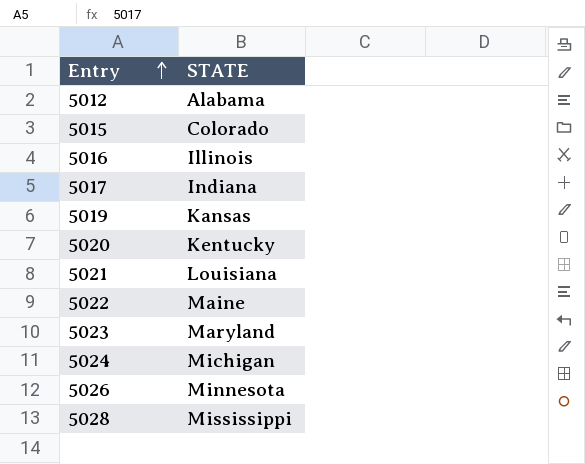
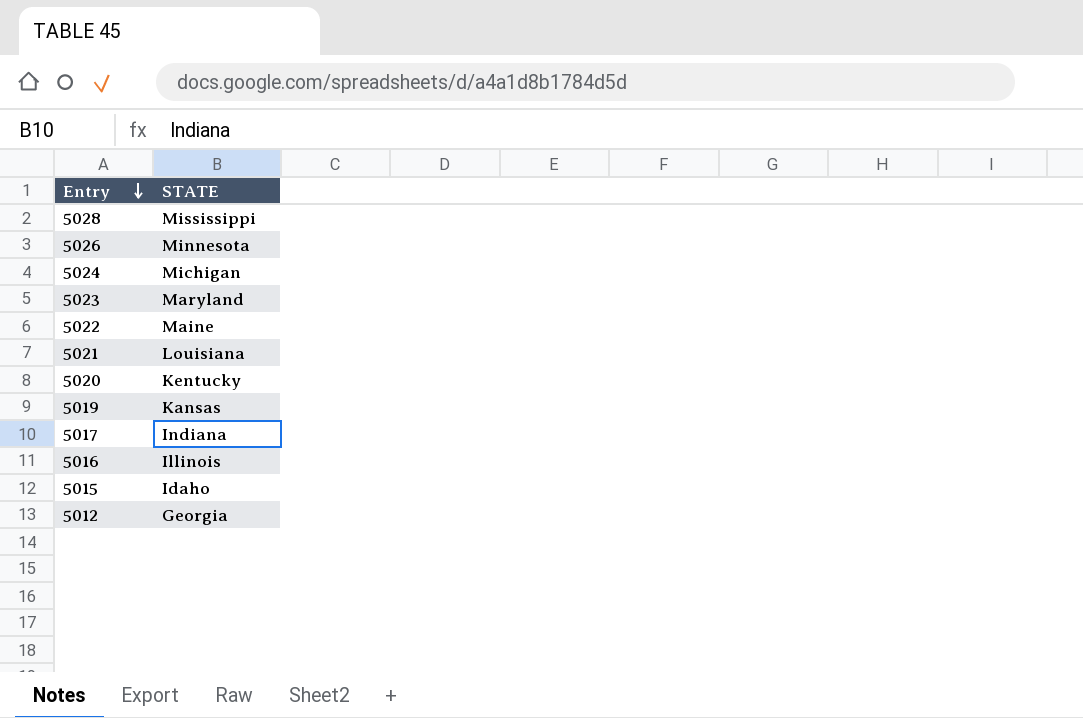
row order: Entry ascending -> Entry descending
5015 | STATE: Colorado -> Idaho
5012 | STATE: Alabama -> Georgia

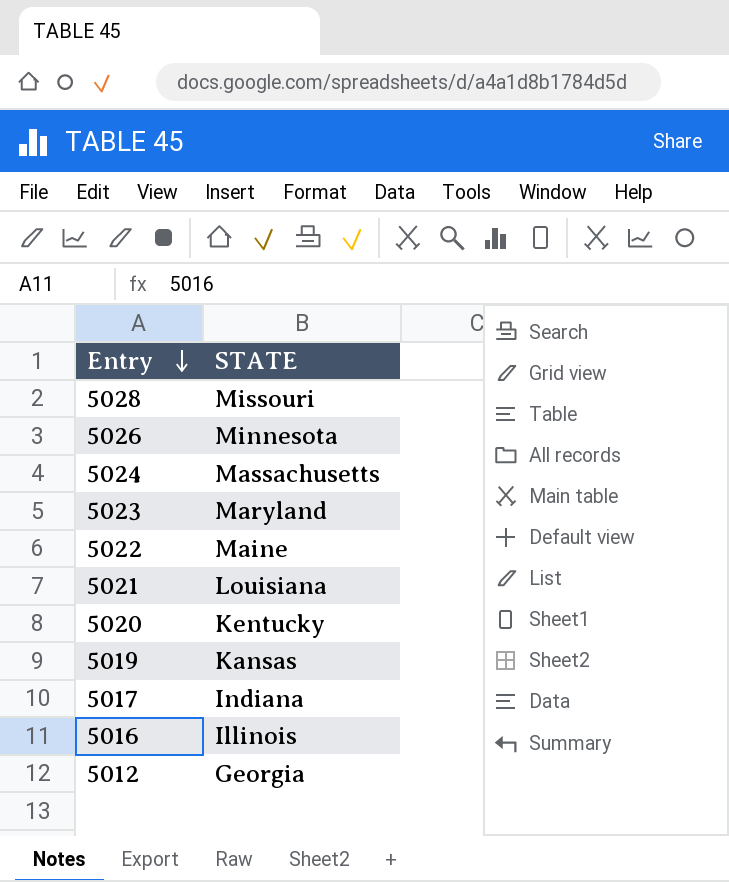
row 5015: Idaho -> none
5028 | STATE: Mississippi -> Missouri
5024 | STATE: Michigan -> Massachusetts

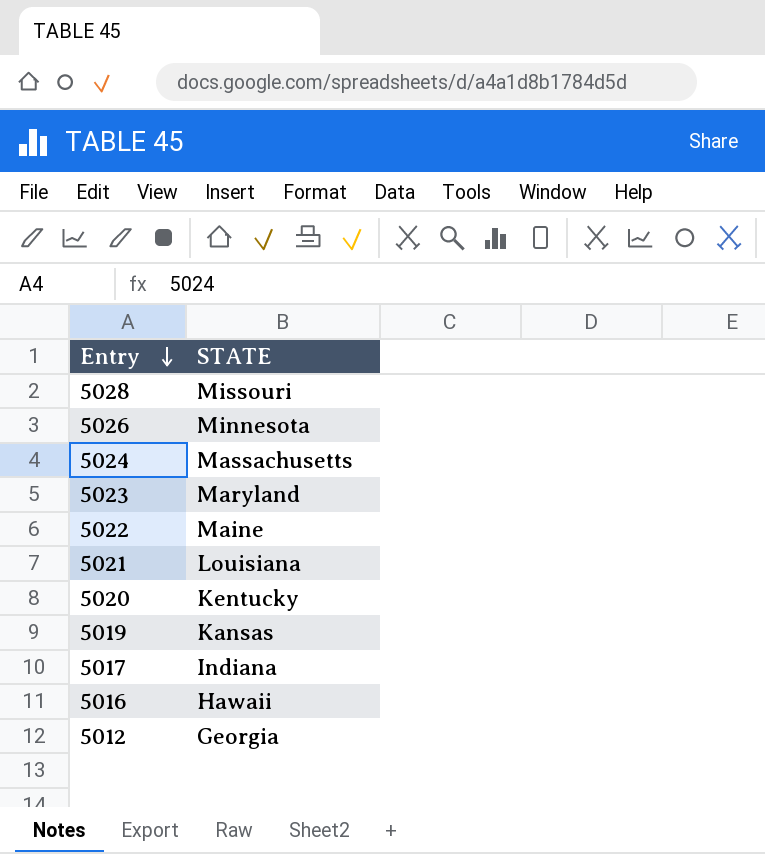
5016 | STATE: Illinois -> Hawaii

